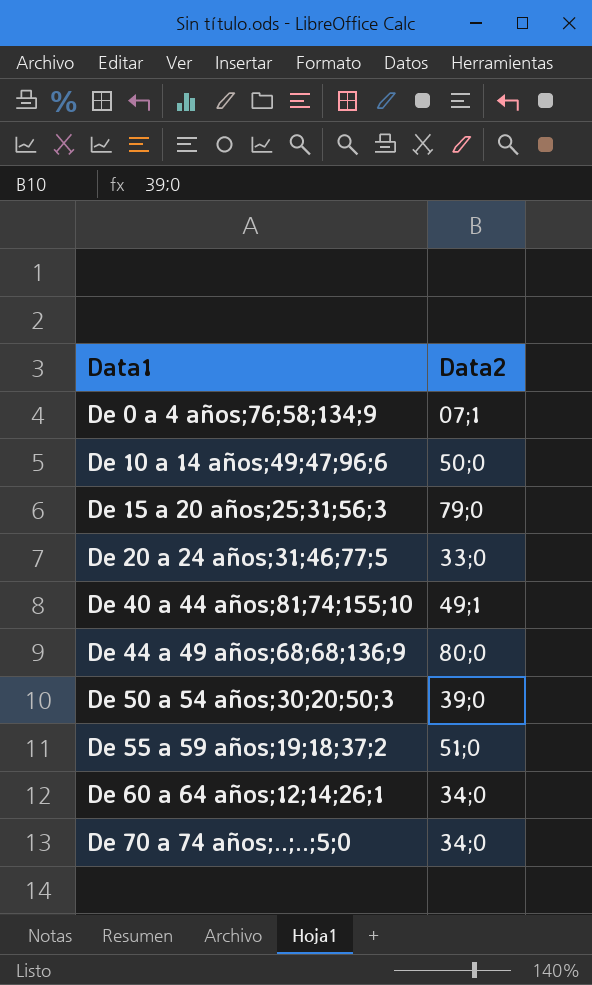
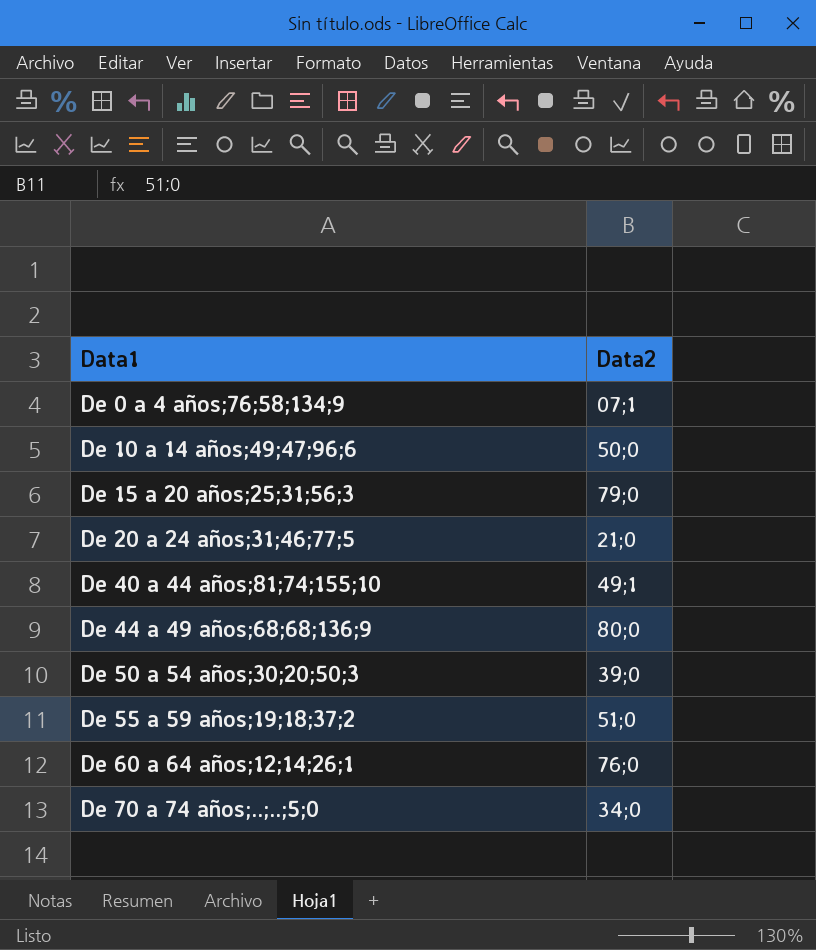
De 20 a 24 años;31;46;77;5 | Data2: 33;0 -> 21;0
De 60 a 64 años;12;14;26;1 | Data2: 34;0 -> 76;0

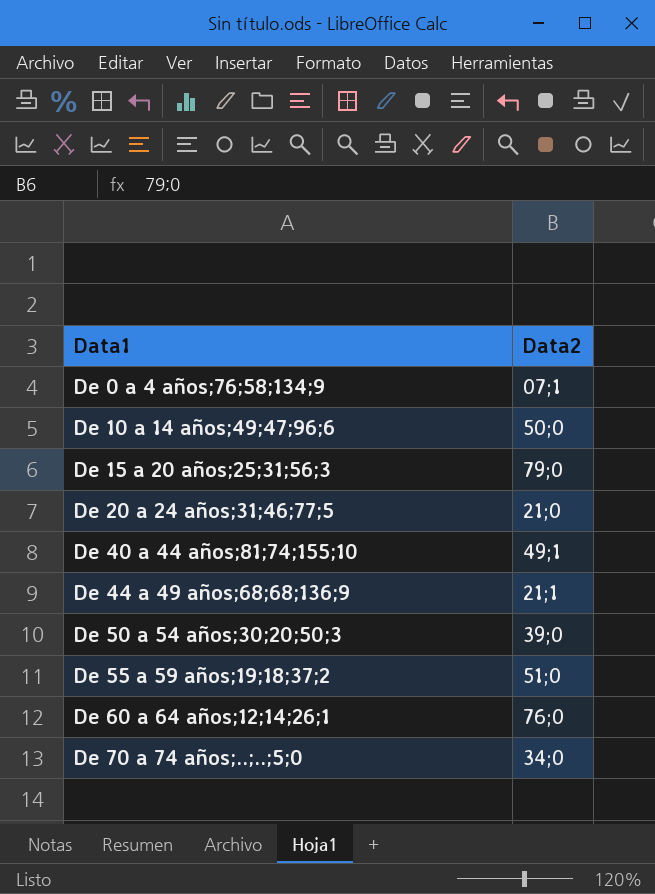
De 44 a 49 años;68;68;136;9 | Data2: 80;0 -> 21;1

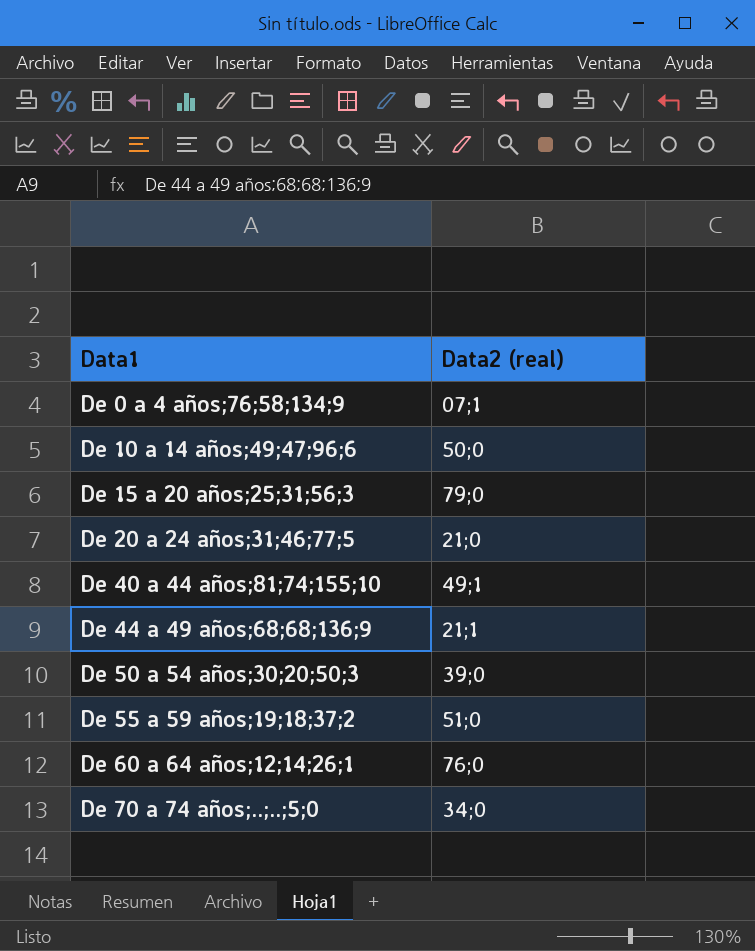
column name: Data2 -> Data2 (real)

